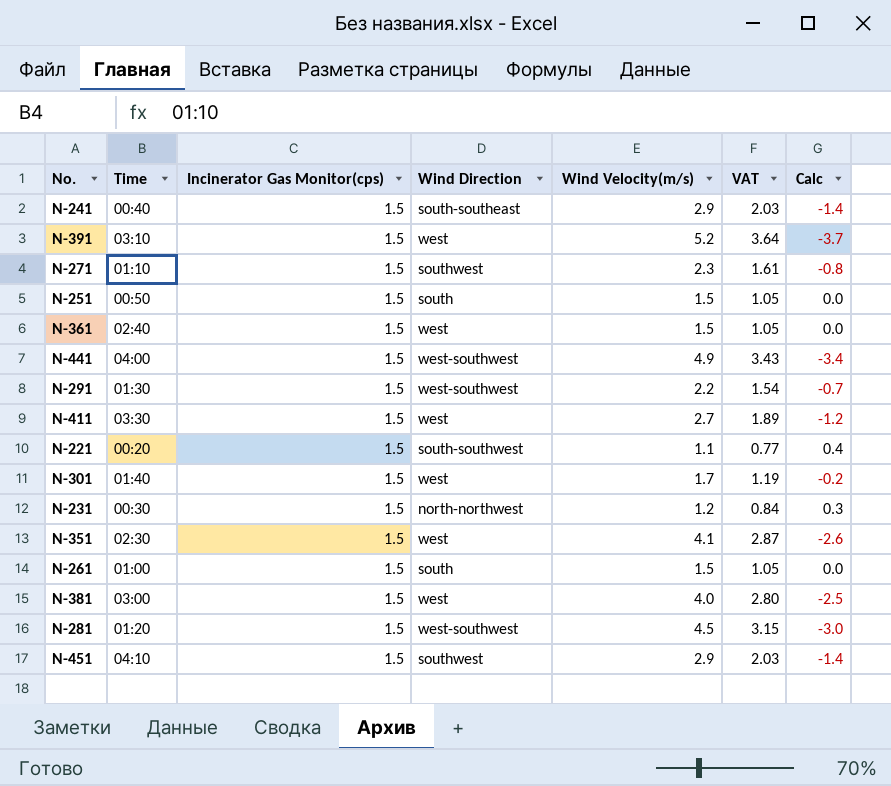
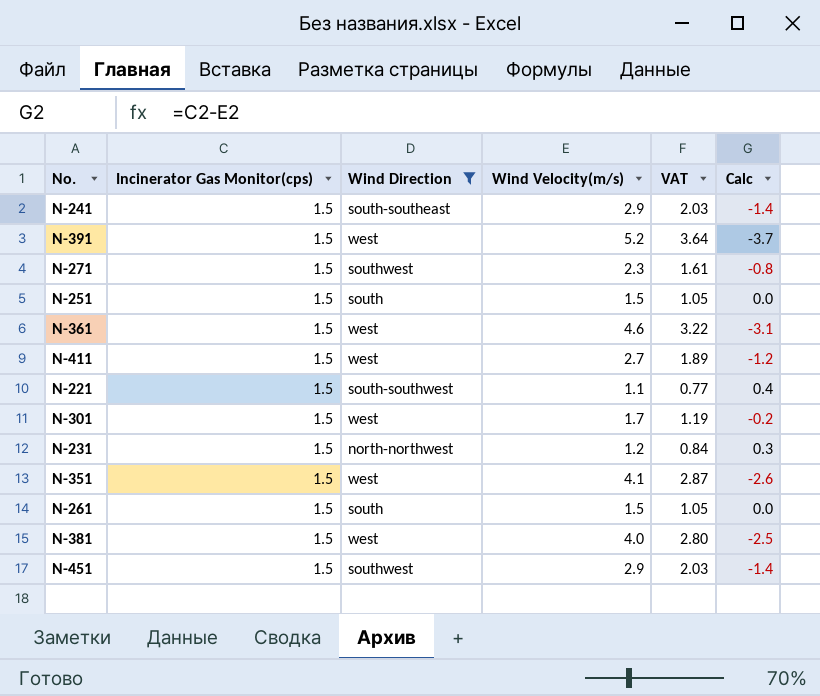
filter: none -> Wind Direction != west-southwest
column Time | position: 2 -> none
N-361 | Wind Velocity(m/s): 1.5 -> 4.6
N-361 | VAT: 1.05 -> 3.22
N-361 | Calc: 0.0 -> -3.1

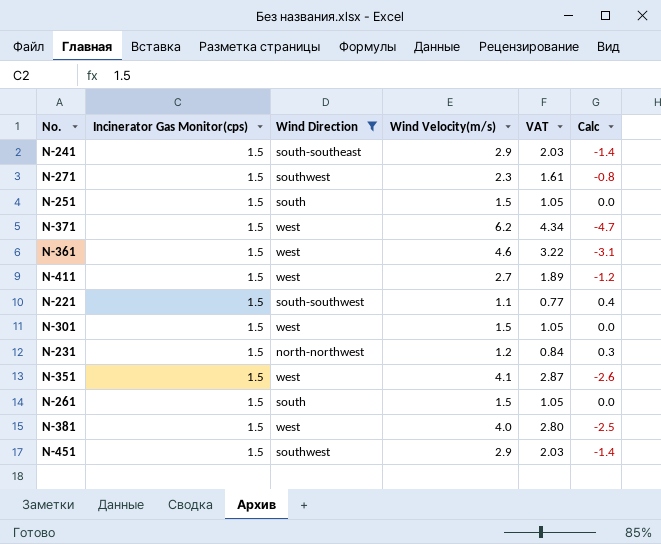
row N-391: 1.5 | west | 5.2 | 3.64 | -3.7 -> none
row N-371: none -> 1.5 | west | 6.2 | 4.34 | -4.7
N-301 | Wind Velocity(m/s): 1.7 -> 1.5
N-301 | VAT: 1.19 -> 1.05
N-301 | Calc: -0.2 -> 0.0

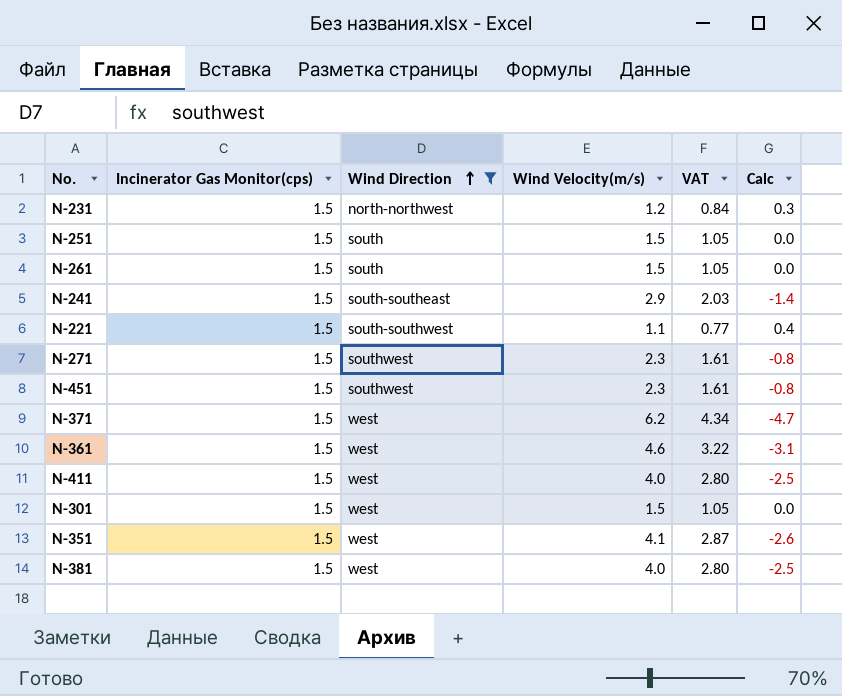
row order: none -> Wind Direction ascending
N-451 | Wind Velocity(m/s): 2.9 -> 2.3
N-451 | VAT: 2.03 -> 1.61
N-451 | Calc: -1.4 -> -0.8
N-411 | Wind Velocity(m/s): 2.7 -> 4.0
N-411 | VAT: 1.89 -> 2.80
N-411 | Calc: -1.2 -> -2.5

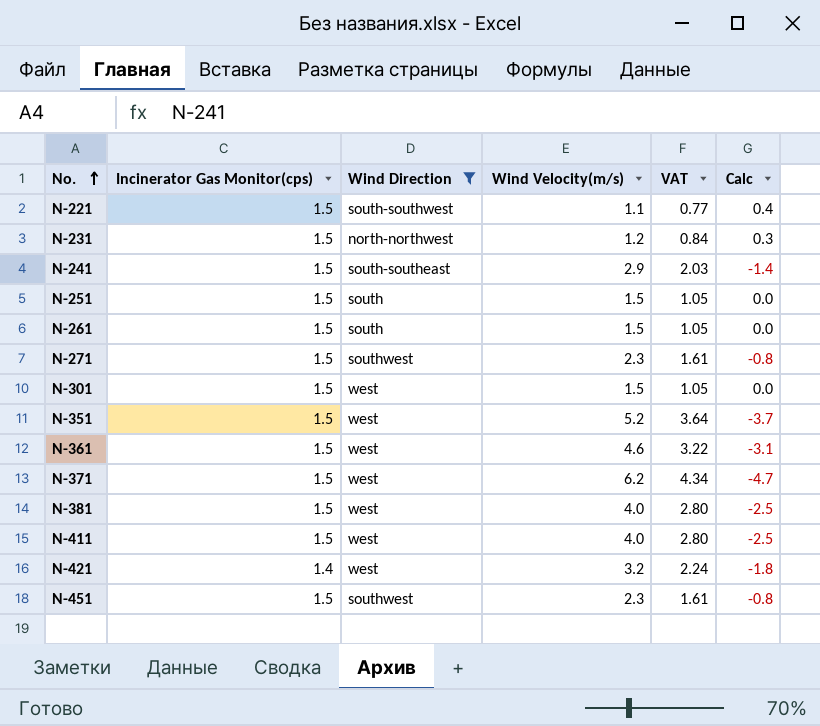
row order: Wind Direction ascending -> No. ascending
N-351 | Wind Velocity(m/s): 4.1 -> 5.2
N-351 | VAT: 2.87 -> 3.64
N-351 | Calc: -2.6 -> -3.7
row N-421: none -> 1.4 | west | 3.2 | 2.24 | -1.8

